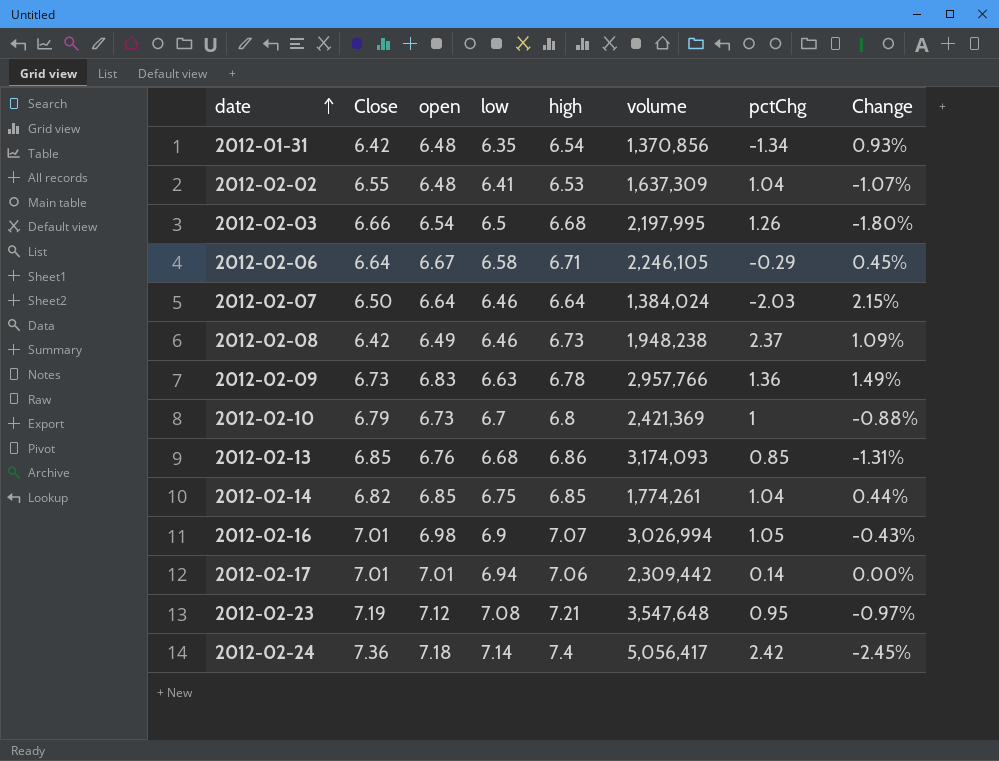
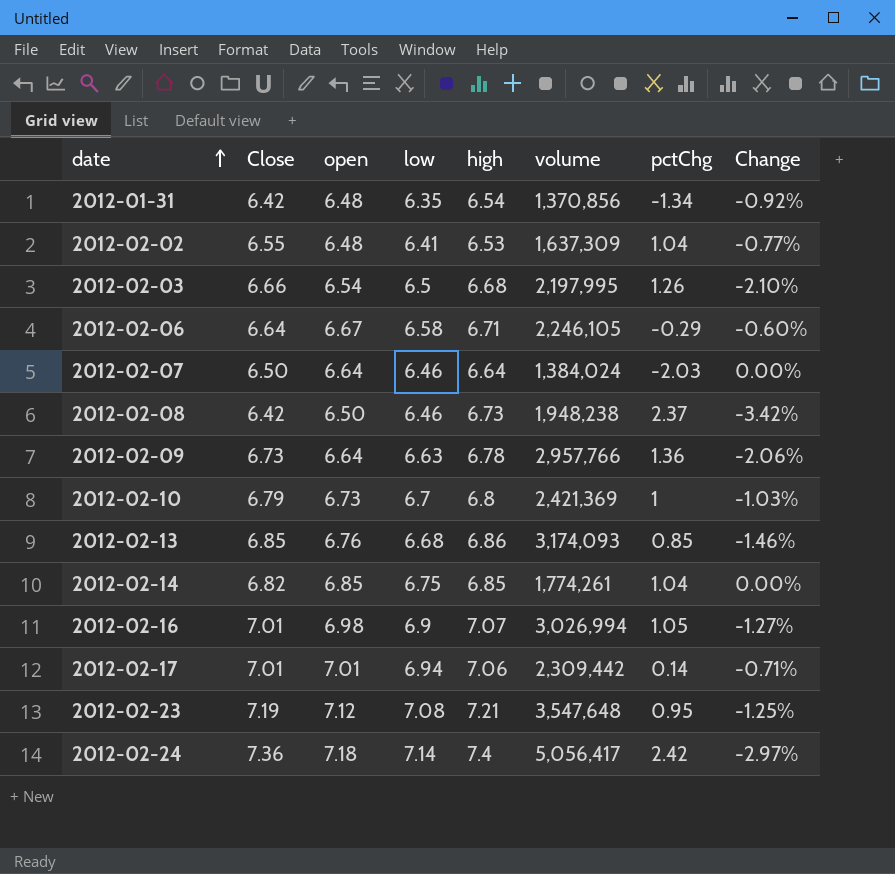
column Change | formula: ([open] - [Close]) / [Close] -> ([open] - [high]) / [high]
2012-02-08 | open: 6.49 -> 6.50
2012-02-09 | open: 6.83 -> 6.64

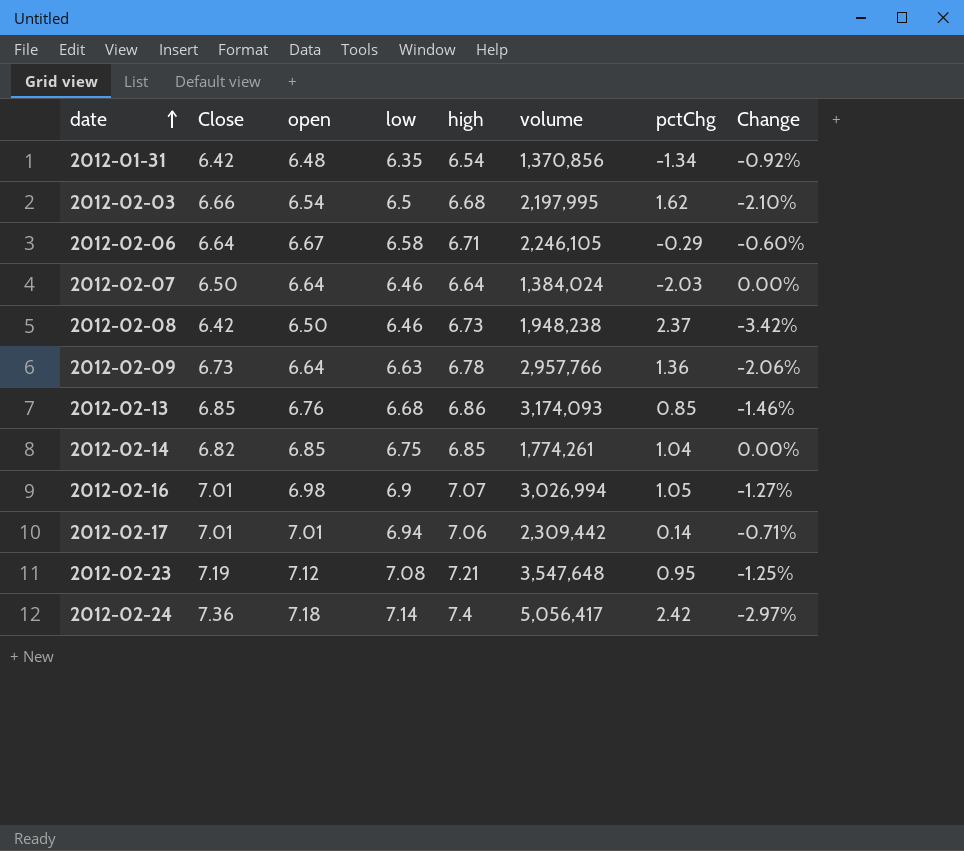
row 2012-02-02: 6.55 | 6.48 | 6.41 | 6.53 | 1,637,309 | 1.04 | -0.77% -> none
row 2012-02-10: 6.79 | 6.73 | 6.7 | 6.8 | 2,421,369 | 1 | -1.03% -> none
2012-02-03 | pctChg: 1.26 -> 1.62

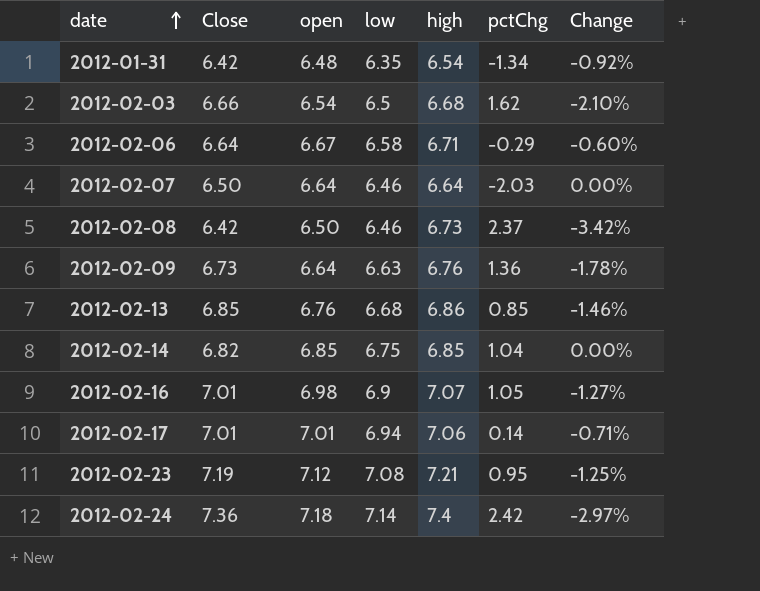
column volume | position: 6 -> none
2012-02-09 | high: 6.78 -> 6.76
2012-02-09 | Change: -2.06% -> -1.78%

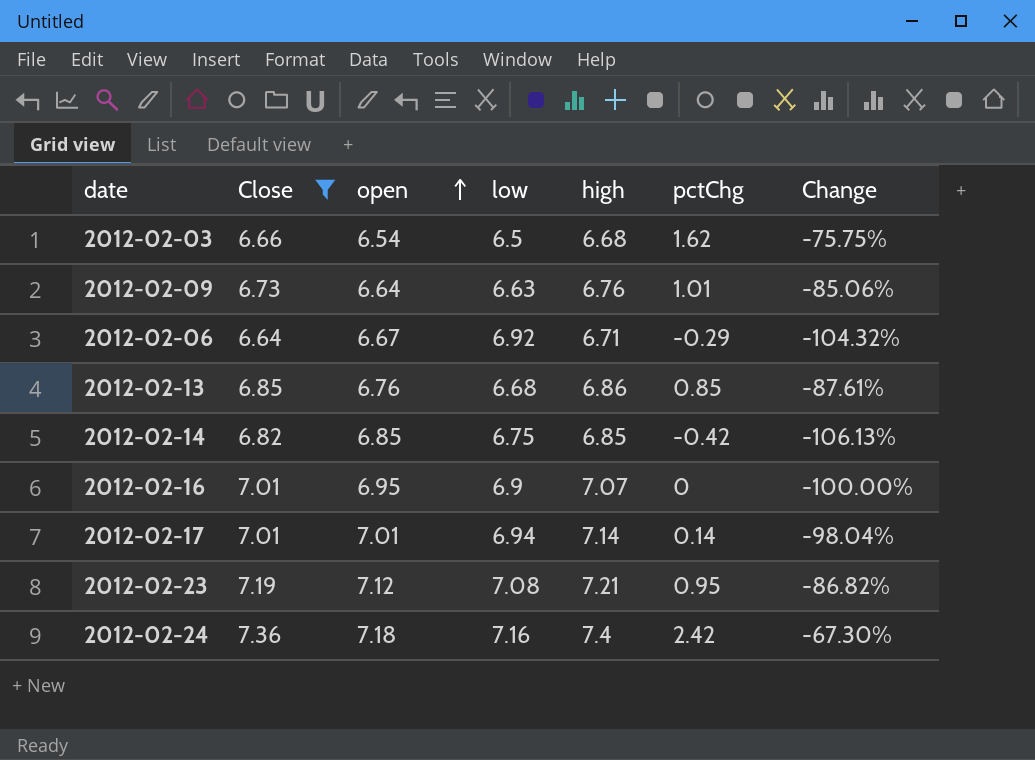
filter: none -> Close >= 6.64
row order: date ascending -> open ascending
column Change | formula: ([open] - [high]) / [high] -> ([pctChg] - [high]) / [high]
2012-02-09 | pctChg: 1.36 -> 1.01
2012-02-06 | low: 6.58 -> 6.92
2012-02-14 | pctChg: 1.04 -> -0.42
2012-02-16 | open: 6.98 -> 6.95
2012-02-16 | pctChg: 1.05 -> 0
2012-02-17 | high: 7.06 -> 7.14
2012-02-24 | low: 7.14 -> 7.16

